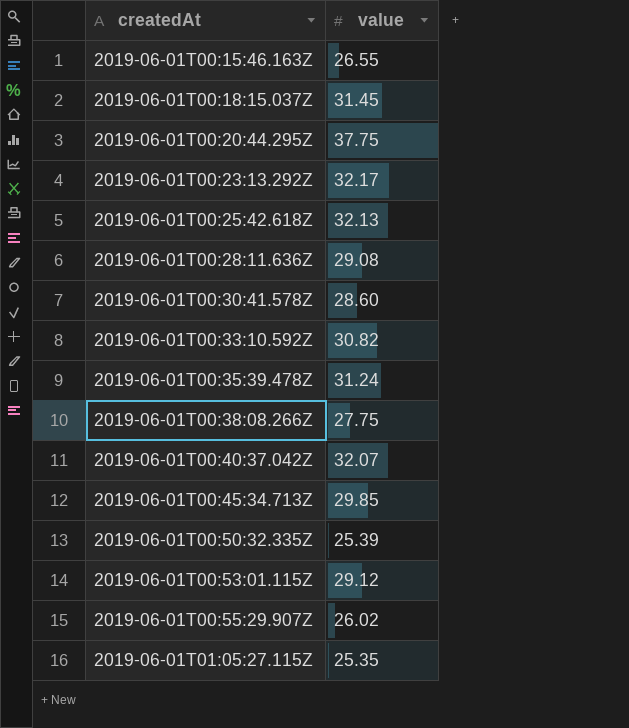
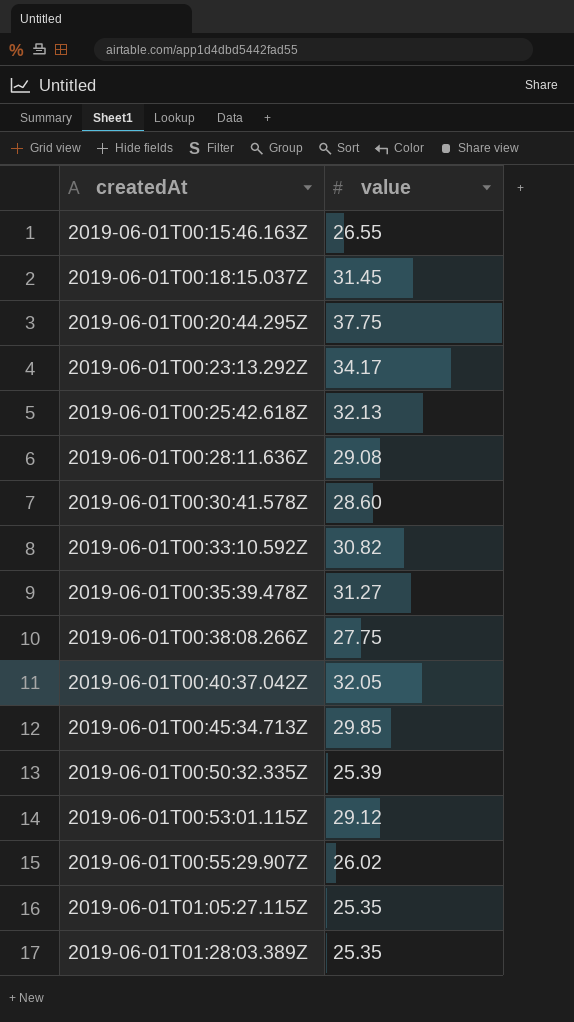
2019-06-01T00:23:13.292Z | value: 32.17 -> 34.17
2019-06-01T00:35:39.478Z | value: 31.24 -> 31.27
2019-06-01T00:40:37.042Z | value: 32.07 -> 32.05
row 2019-06-01T01:28:03.389Z: none -> 25.35

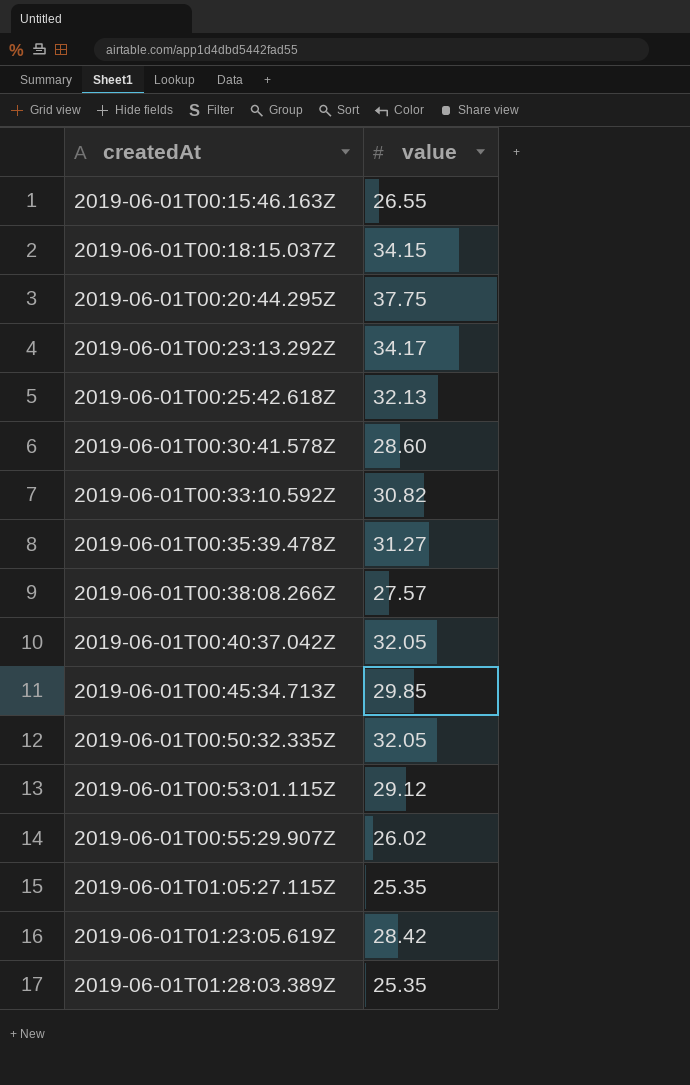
row 2019-06-01T00:28:11.636Z: 29.08 -> none
2019-06-01T00:18:15.037Z | value: 31.45 -> 34.15
2019-06-01T00:38:08.266Z | value: 27.75 -> 27.57
2019-06-01T00:50:32.335Z | value: 25.39 -> 32.05
row 2019-06-01T01:23:05.619Z: none -> 28.42

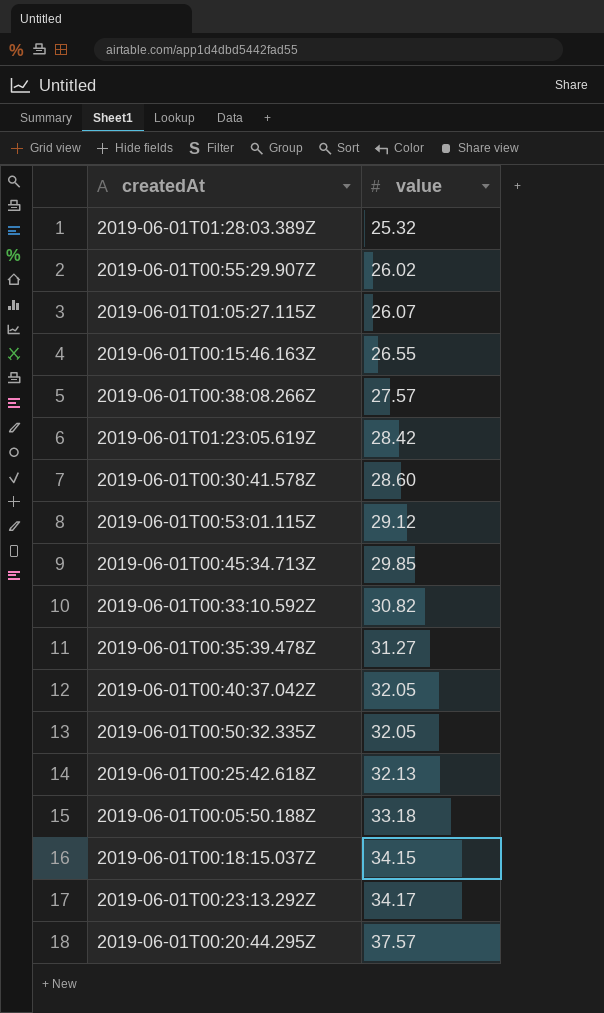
row order: createdAt ascending -> value ascending
2019-06-01T01:28:03.389Z | value: 25.35 -> 25.32
2019-06-01T01:05:27.115Z | value: 25.35 -> 26.07
row 2019-06-01T00:05:50.188Z: none -> 33.18
2019-06-01T00:20:44.295Z | value: 37.75 -> 37.57

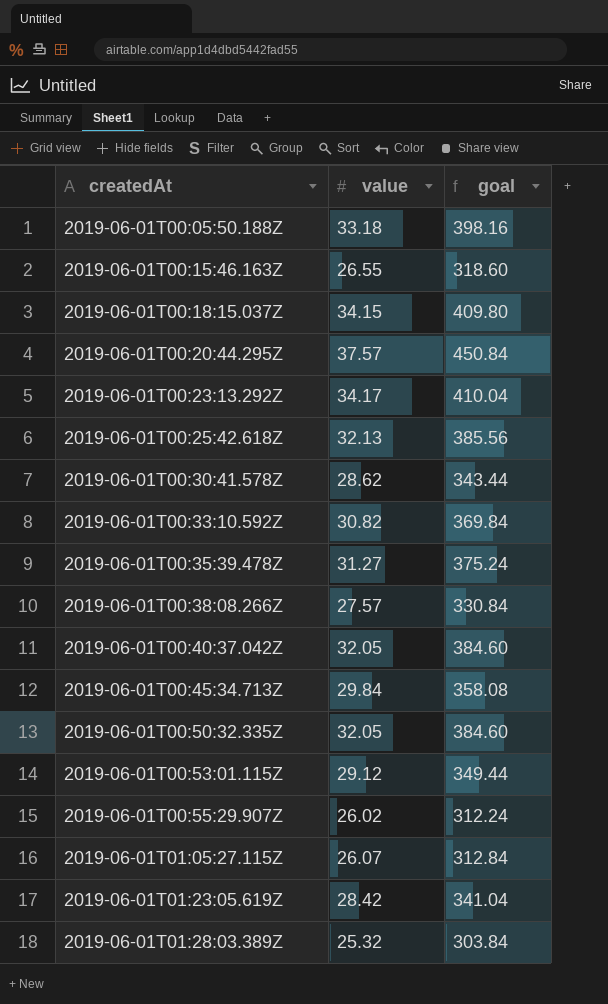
row order: value ascending -> createdAt ascending
column goal | formula: none -> [value] * 12
2019-06-01T00:30:41.578Z | value: 28.60 -> 28.62
2019-06-01T00:45:34.713Z | value: 29.85 -> 29.84

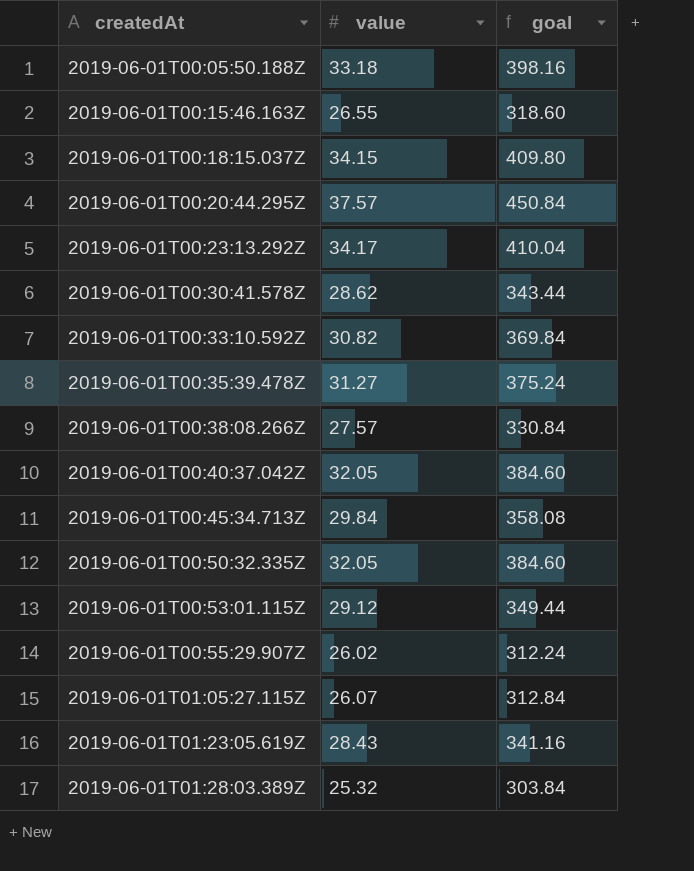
row 2019-06-01T00:25:42.618Z: 32.13 | 385.56 -> none
2019-06-01T01:23:05.619Z | value: 28.42 -> 28.43
2019-06-01T01:23:05.619Z | goal: 341.04 -> 341.16

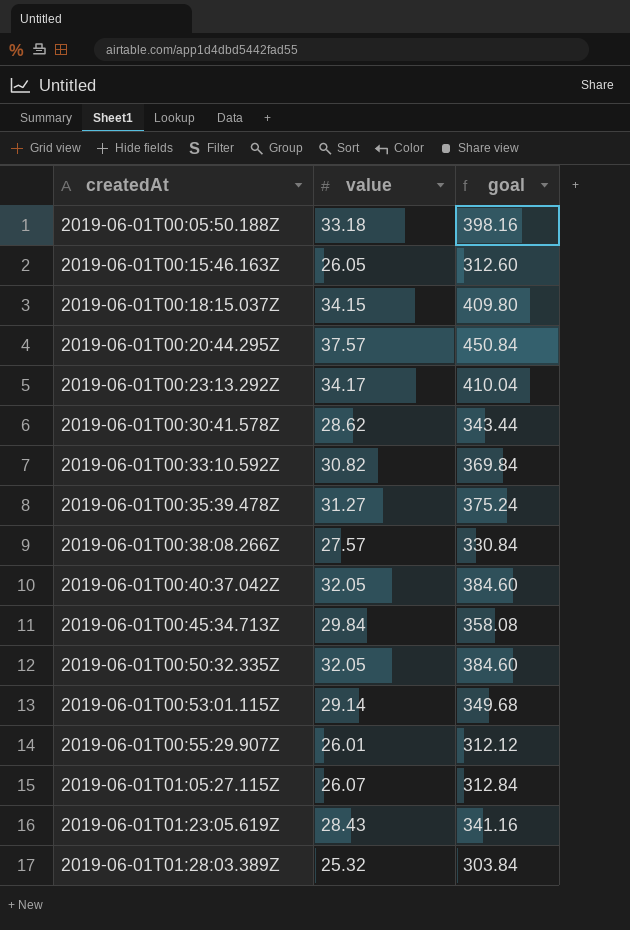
2019-06-01T00:15:46.163Z | value: 26.55 -> 26.05
2019-06-01T00:15:46.163Z | goal: 318.60 -> 312.60
2019-06-01T00:53:01.115Z | value: 29.12 -> 29.14
2019-06-01T00:53:01.115Z | goal: 349.44 -> 349.68
2019-06-01T00:55:29.907Z | value: 26.02 -> 26.01
2019-06-01T00:55:29.907Z | goal: 312.24 -> 312.12

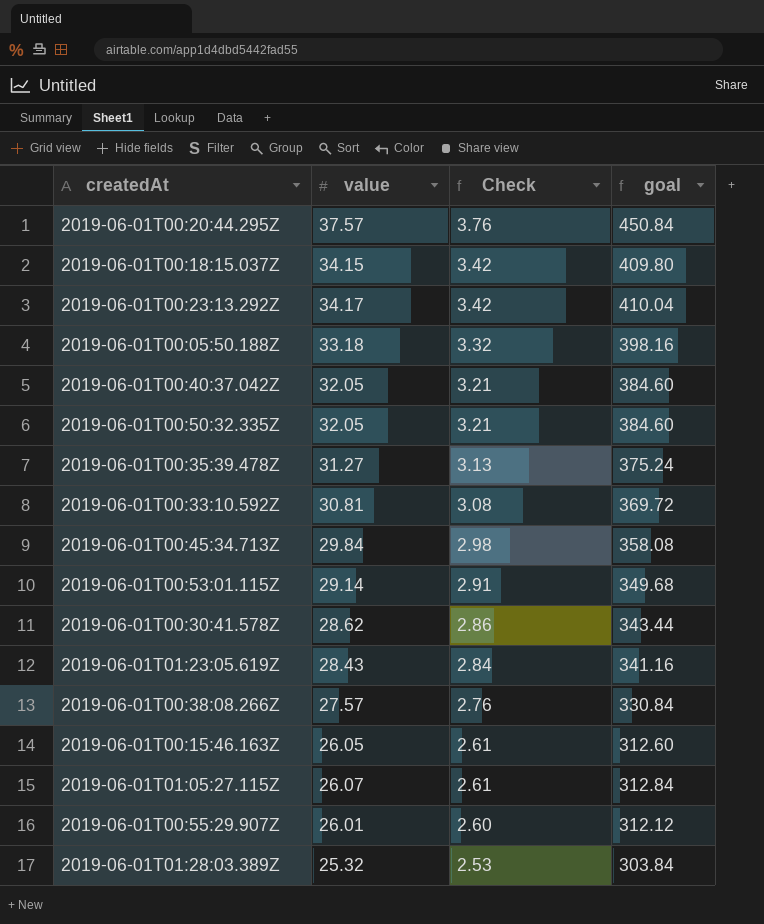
row order: createdAt ascending -> Check descending
column Check | formula: none -> [value] * 0.1
2019-06-01T00:33:10.592Z | value: 30.82 -> 30.81
2019-06-01T00:33:10.592Z | goal: 369.84 -> 369.72

